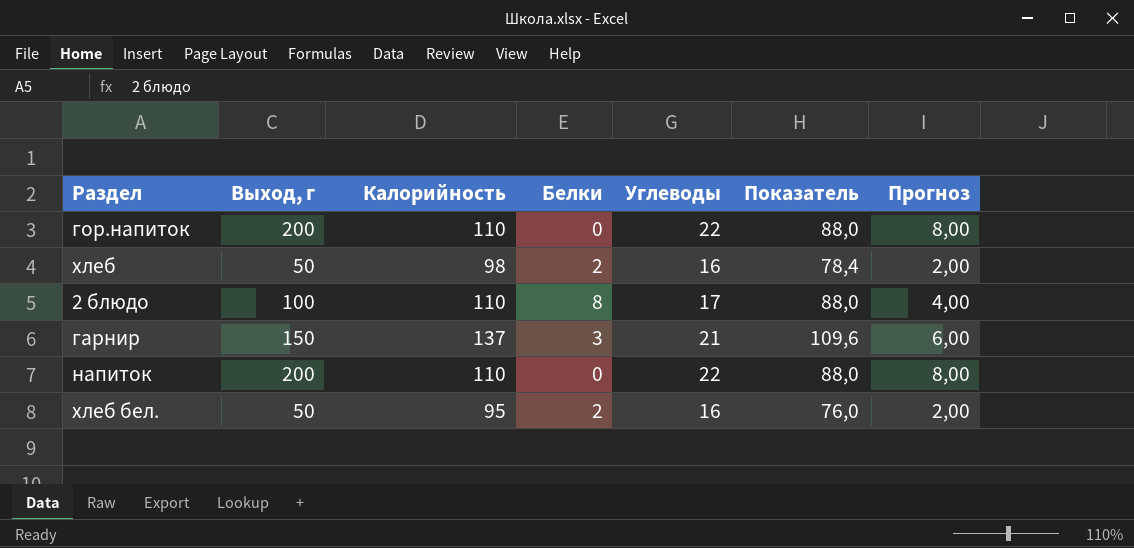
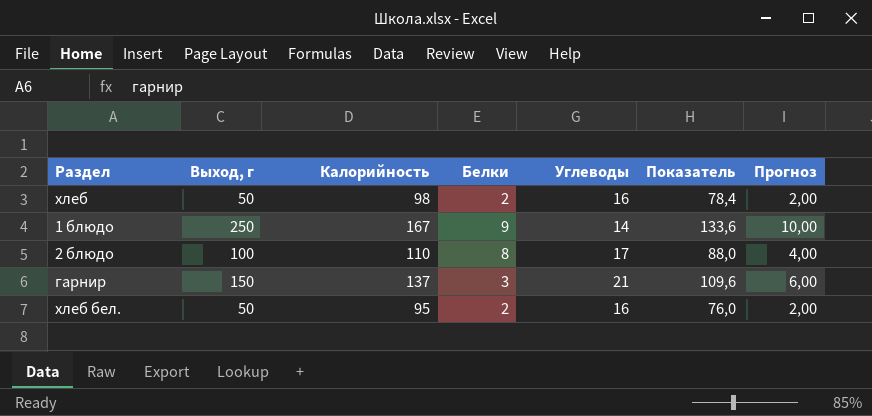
row гор.напиток: 200 | 110 | 0 | 22 | 88,0 | 8,00 -> none
row напиток: 200 | 110 | 0 | 22 | 88,0 | 8,00 -> none
row 1 блюдо: none -> 250 | 167 | 9 | 14 | 133,6 | 10,00

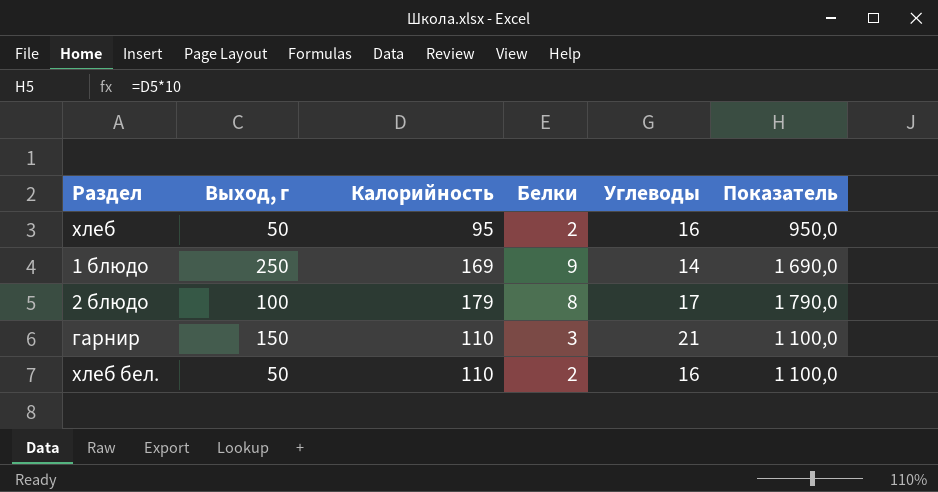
column Прогноз | formula: [Выход, г] * 0,04 -> none
column Показатель | formula: [Калорийность] * 0,8 -> [Калорийность] * 10
хлеб | Калорийность: 98 -> 95
1 блюдо | Калорийность: 167 -> 169
2 блюдо | Калорийность: 110 -> 179
гарнир | Калорийность: 137 -> 110
хлеб бел. | Калорийность: 95 -> 110

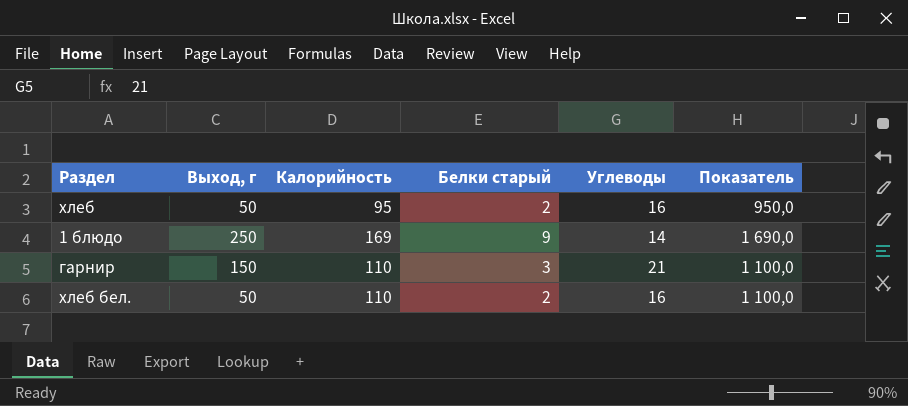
column name: Белки -> Белки старый
row 2 блюдо: 100 | 179 | 8 | 17 | 1 790,0 -> none

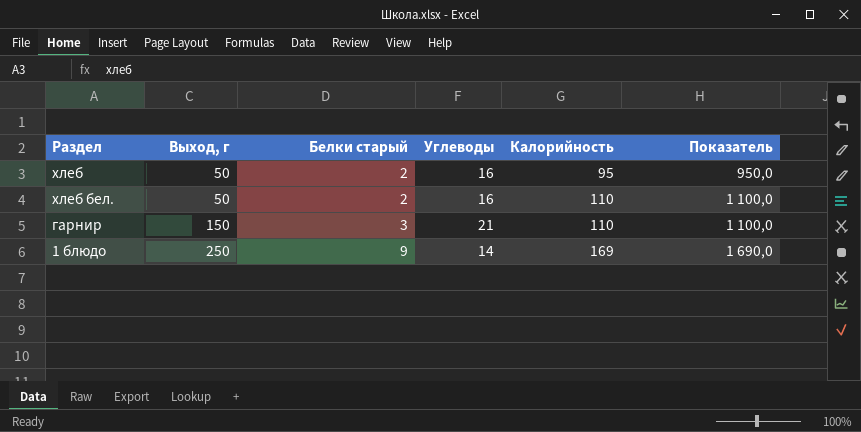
row order: none -> Выход, г ascending
column Калорийность | position: 3 -> 5

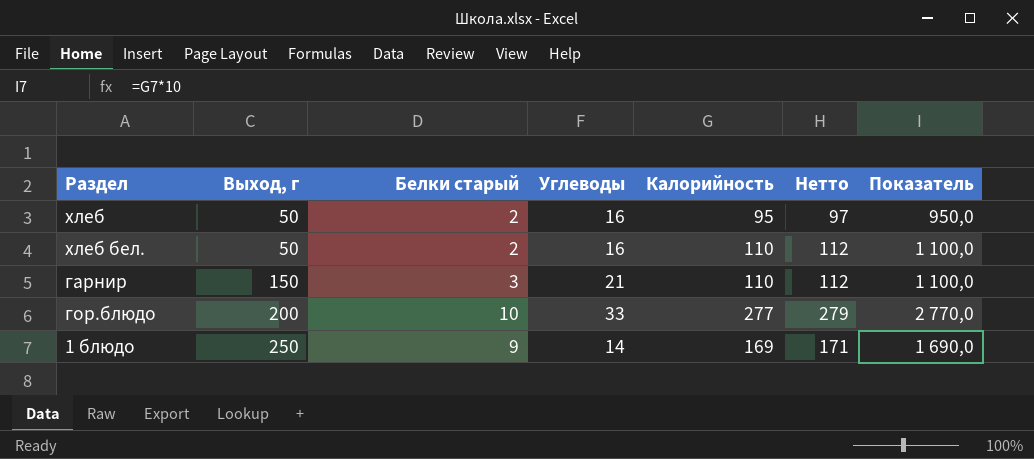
column Нетто | formula: none -> [Калорийность] + 2
row гор.блюдо: none -> 200 | 10 | 33 | 277 | 279 | 2 770,0

